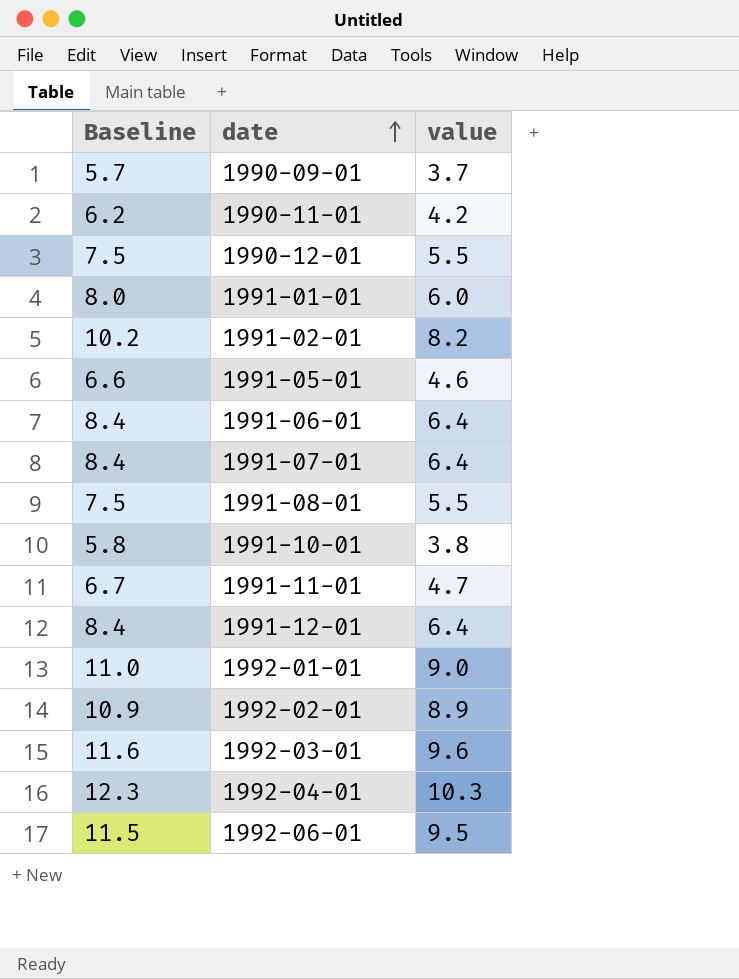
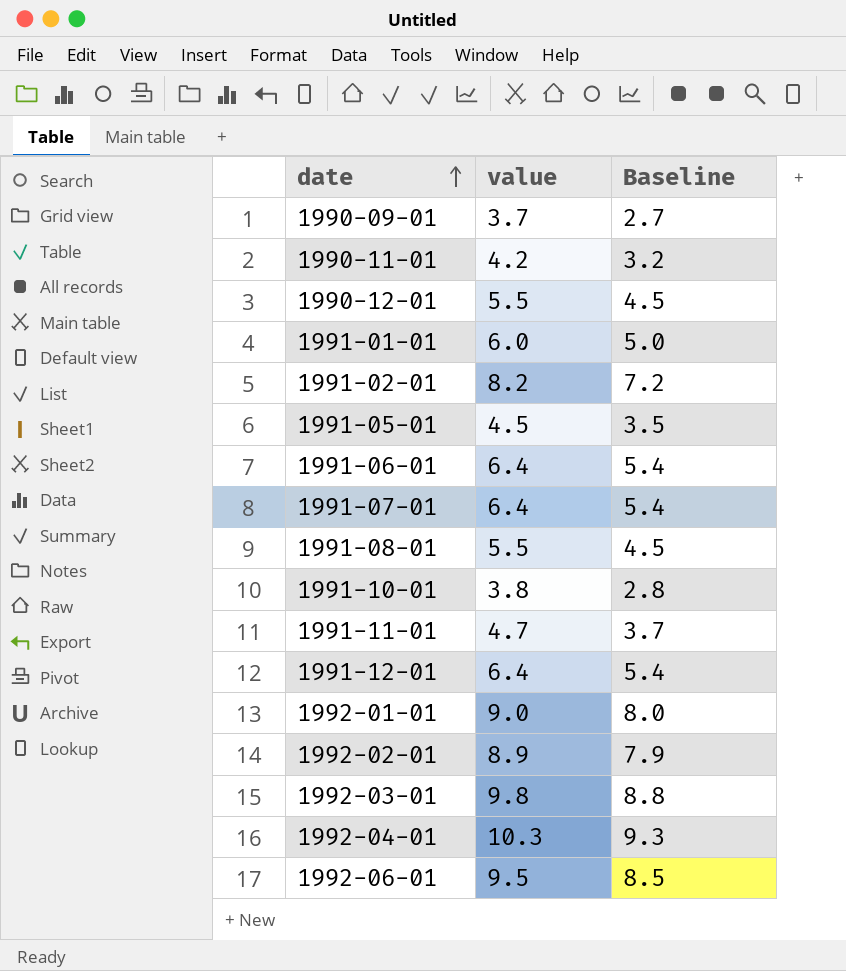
column Baseline | formula: [value] + 2 -> [value] - 1
column Baseline | position: 1 -> 3
1991-05-01 | value: 4.6 -> 4.5
1992-03-01 | value: 9.6 -> 9.8

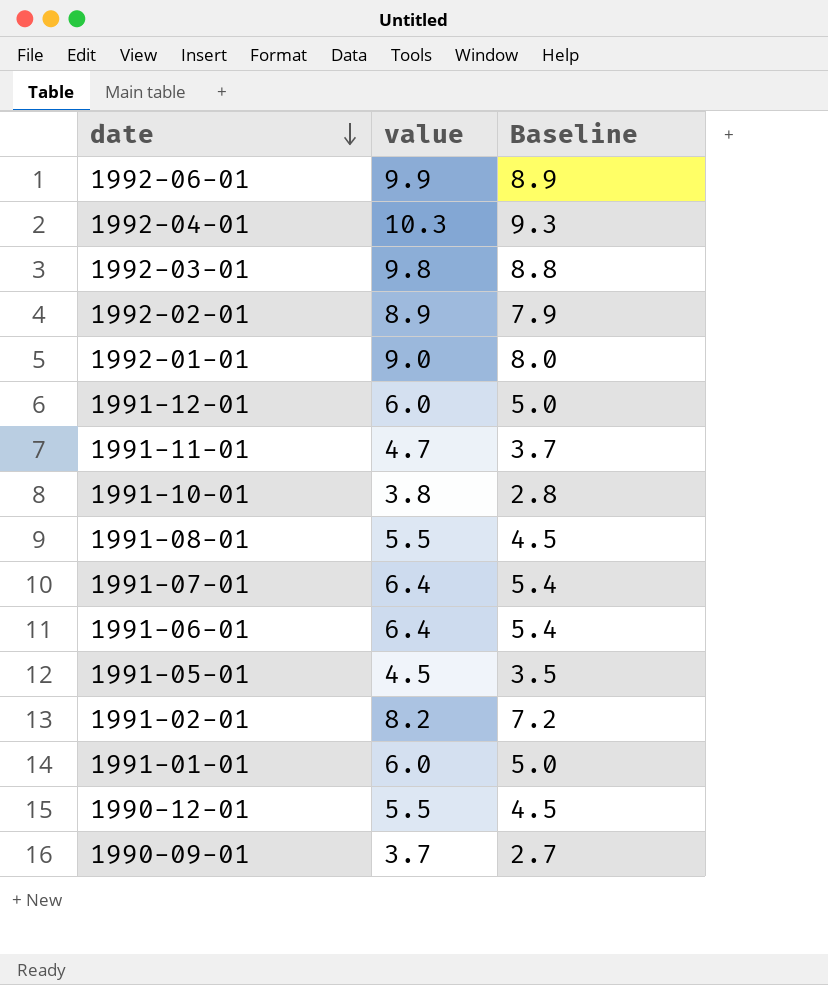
row order: date ascending -> date descending
row 1990-11-01: 4.2 | 3.2 -> none
1992-06-01 | value: 9.5 -> 9.9
1992-06-01 | Baseline: 8.5 -> 8.9
1991-12-01 | value: 6.4 -> 6.0
1991-12-01 | Baseline: 5.4 -> 5.0

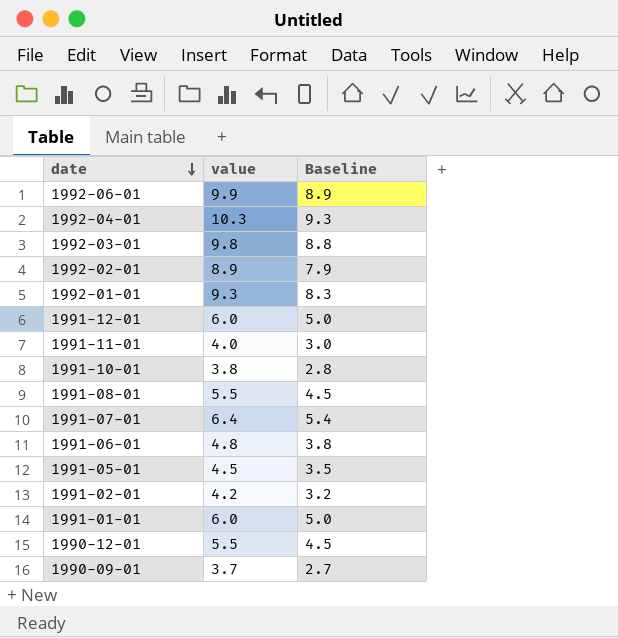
1992-01-01 | value: 9.0 -> 9.3
1992-01-01 | Baseline: 8.0 -> 8.3
1991-11-01 | value: 4.7 -> 4.0
1991-11-01 | Baseline: 3.7 -> 3.0
1991-06-01 | value: 6.4 -> 4.8
1991-06-01 | Baseline: 5.4 -> 3.8
1991-02-01 | value: 8.2 -> 4.2
1991-02-01 | Baseline: 7.2 -> 3.2

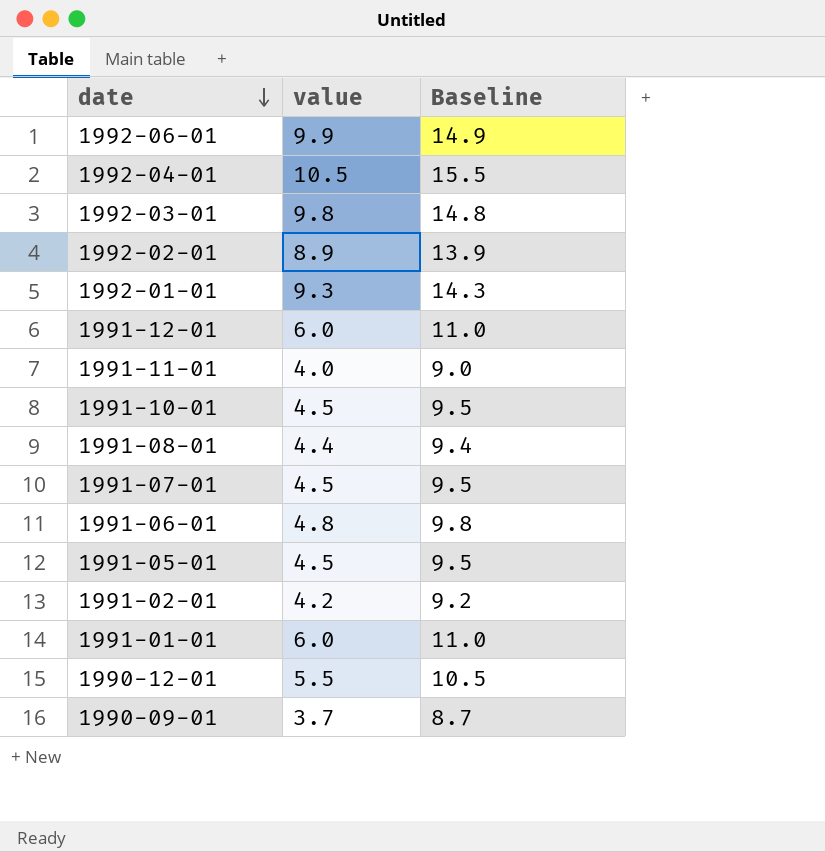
column Baseline | formula: [value] - 1 -> [value] + 5
1992-04-01 | value: 10.3 -> 10.5
1991-10-01 | value: 3.8 -> 4.5
1991-08-01 | value: 5.5 -> 4.4
1991-07-01 | value: 6.4 -> 4.5

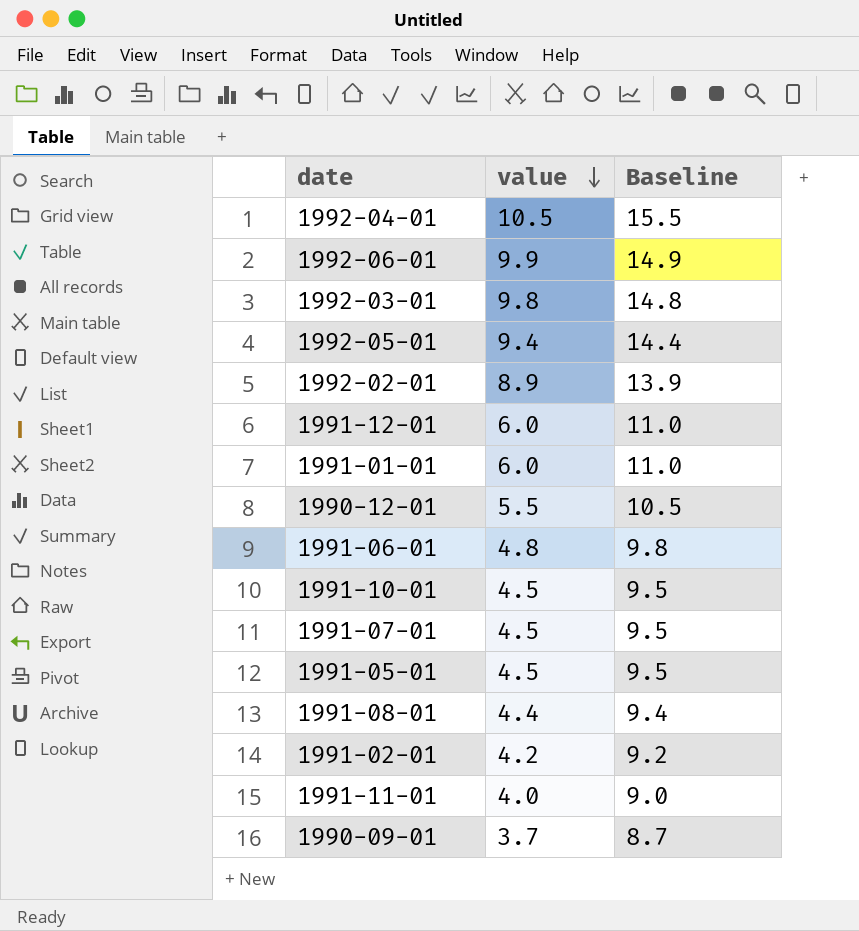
row order: date descending -> value descending
row 1992-01-01: 9.3 | 14.3 -> none
row 1992-05-01: none -> 9.4 | 14.4

